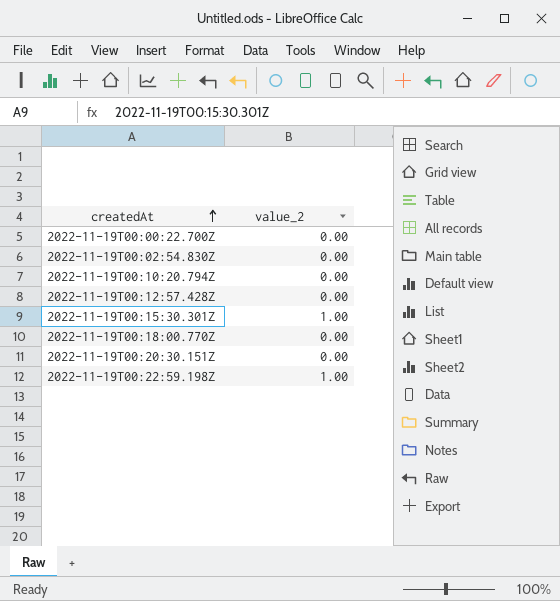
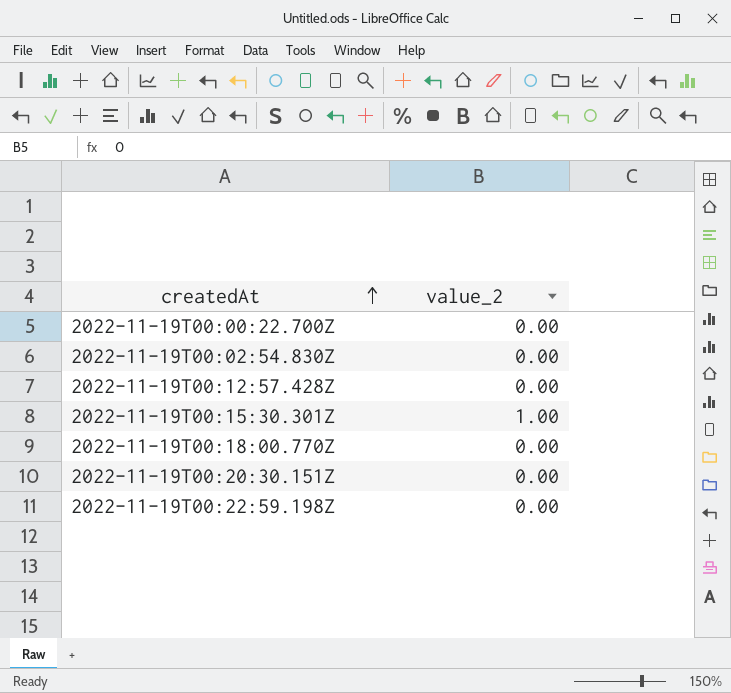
row 2022-11-19T00:10:20.794Z: 0.00 -> none
2022-11-19T00:22:59.198Z | value_2: 1.00 -> 0.00

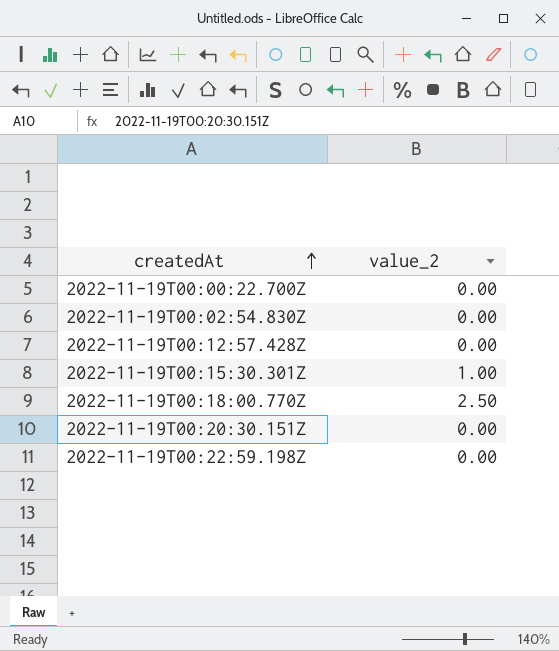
2022-11-19T00:18:00.770Z | value_2: 0.00 -> 2.50

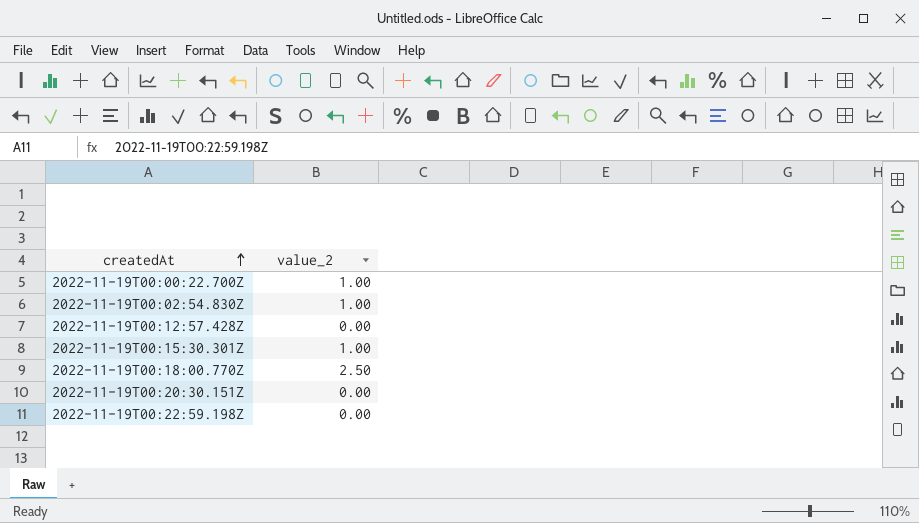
2022-11-19T00:00:22.700Z | value_2: 0.00 -> 1.00
2022-11-19T00:02:54.830Z | value_2: 0.00 -> 1.00

